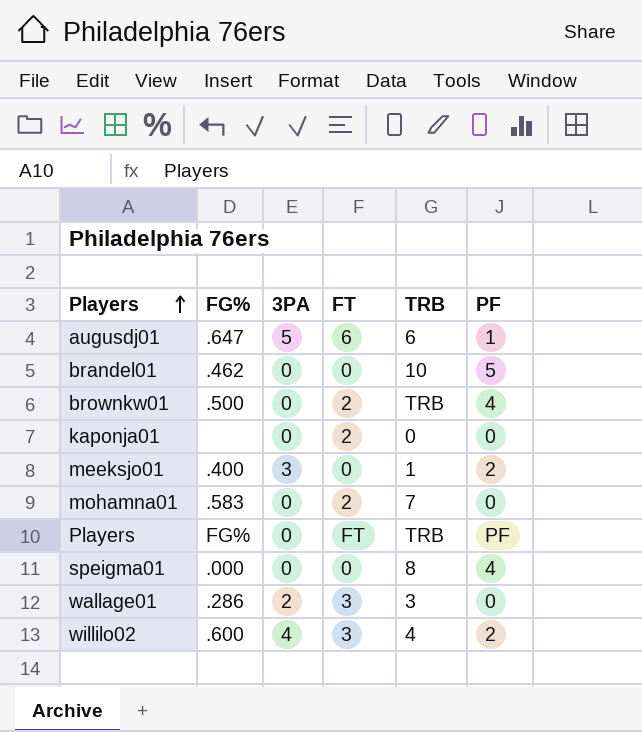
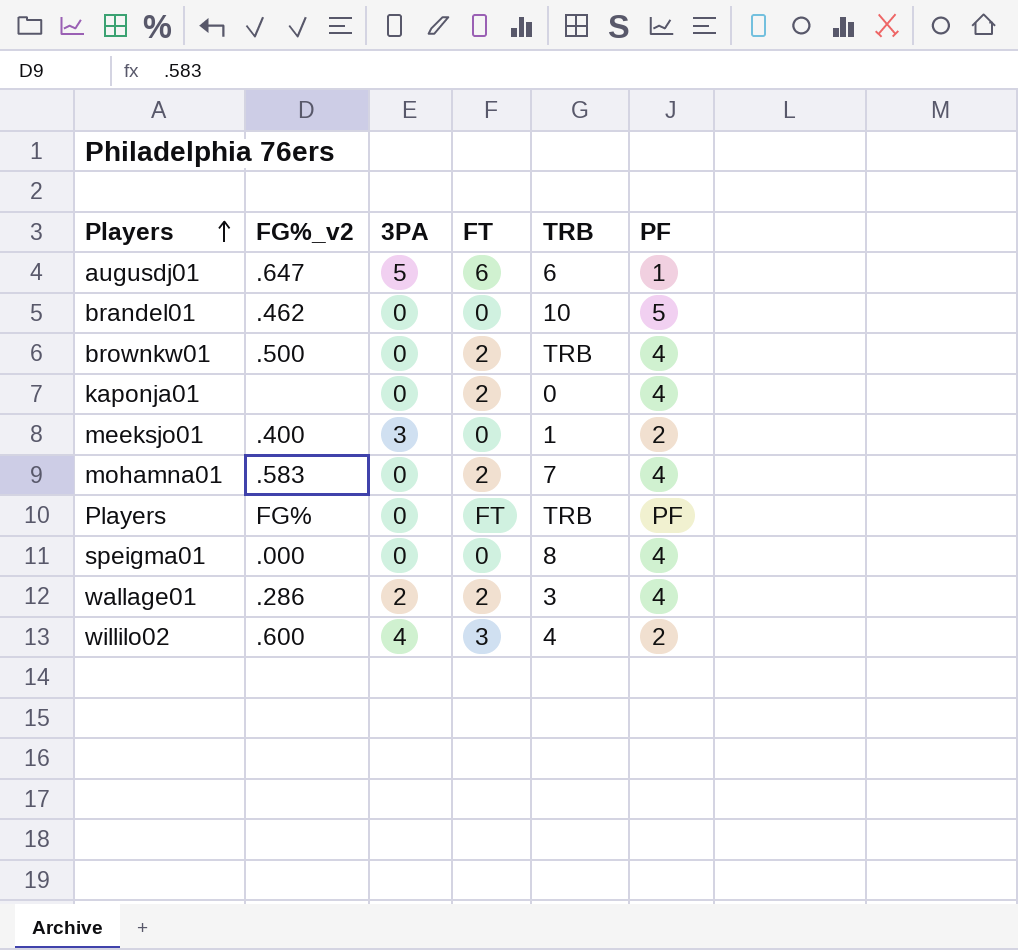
column name: FG% -> FG%_v2
kaponja01 | PF: 0 -> 4
mohamna01 | PF: 0 -> 4
wallage01 | FT: 3 -> 2
wallage01 | PF: 0 -> 4

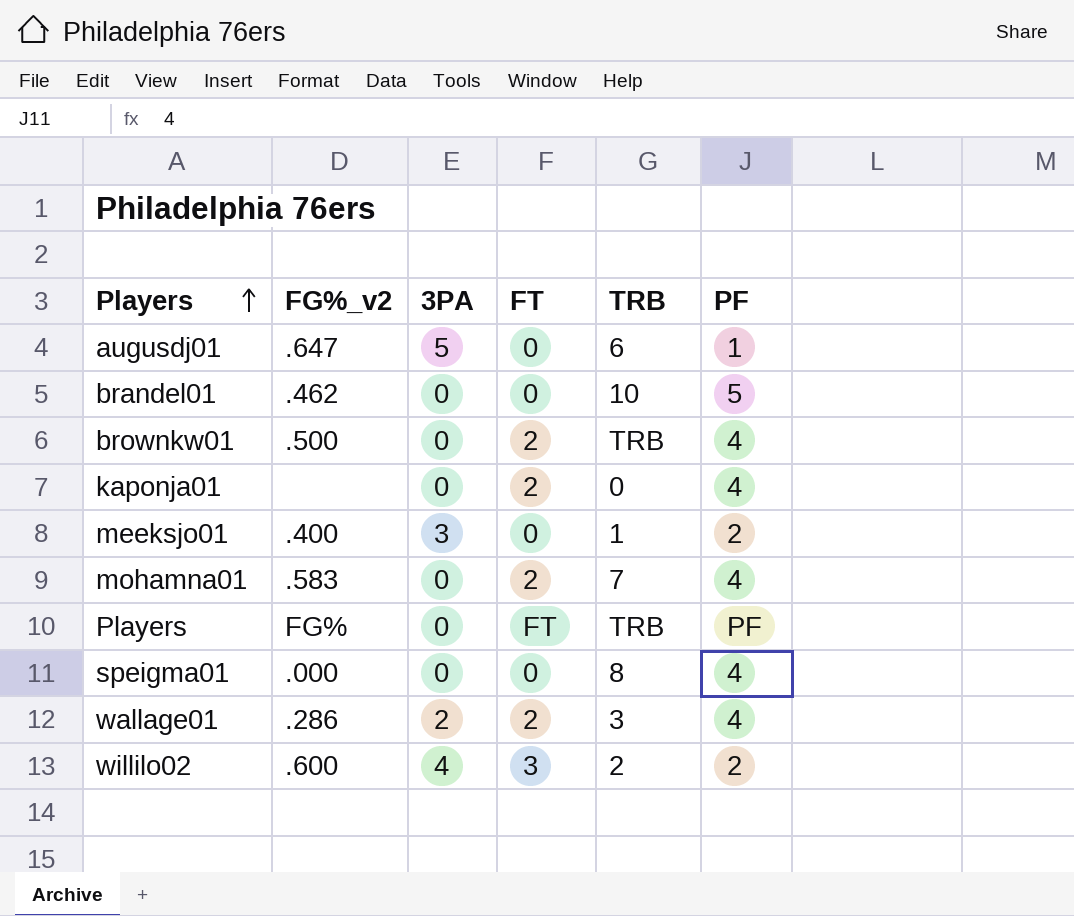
augusdj01 | FT: 6 -> 0
willilo02 | TRB: 4 -> 2

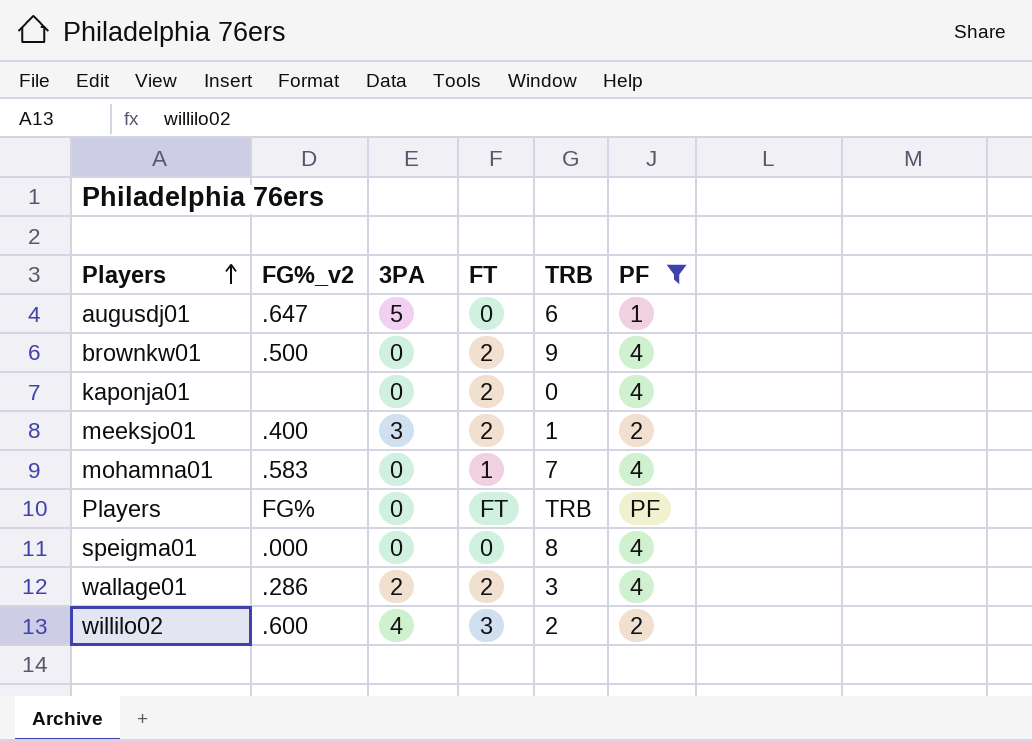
filter: none -> PF != 5
brownkw01 | TRB: TRB -> 9
meeksjo01 | FT: 0 -> 2
mohamna01 | FT: 2 -> 1

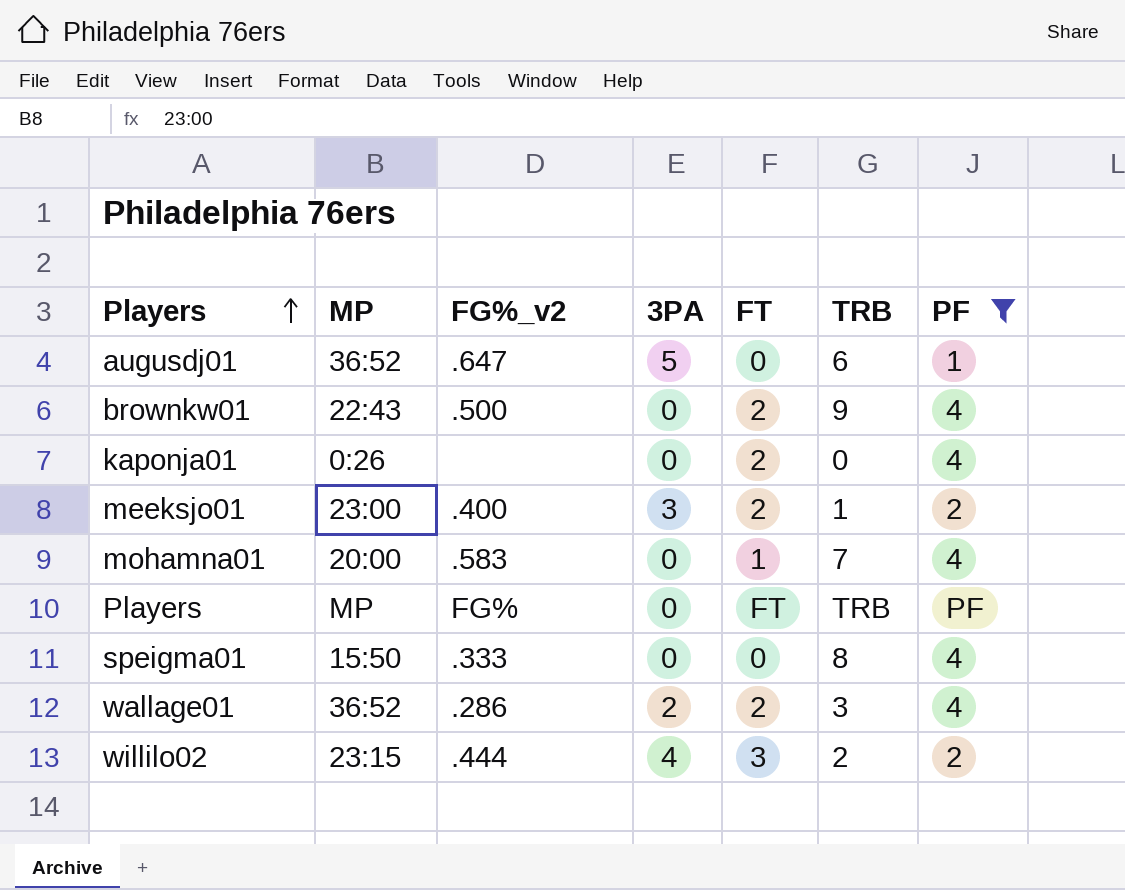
column MP | position: none -> 2
speigma01 | FG%_v2: .000 -> .333
willilo02 | FG%_v2: .600 -> .444

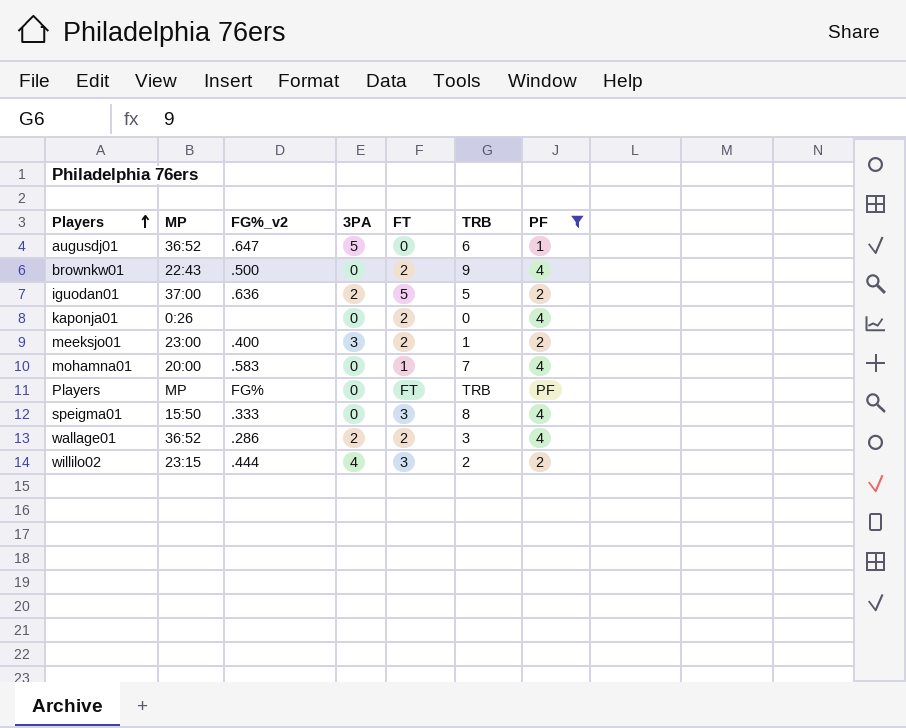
row iguodan01: none -> 37:00 | .636 | 2 | 5 | 5 | 2
speigma01 | FT: 0 -> 3

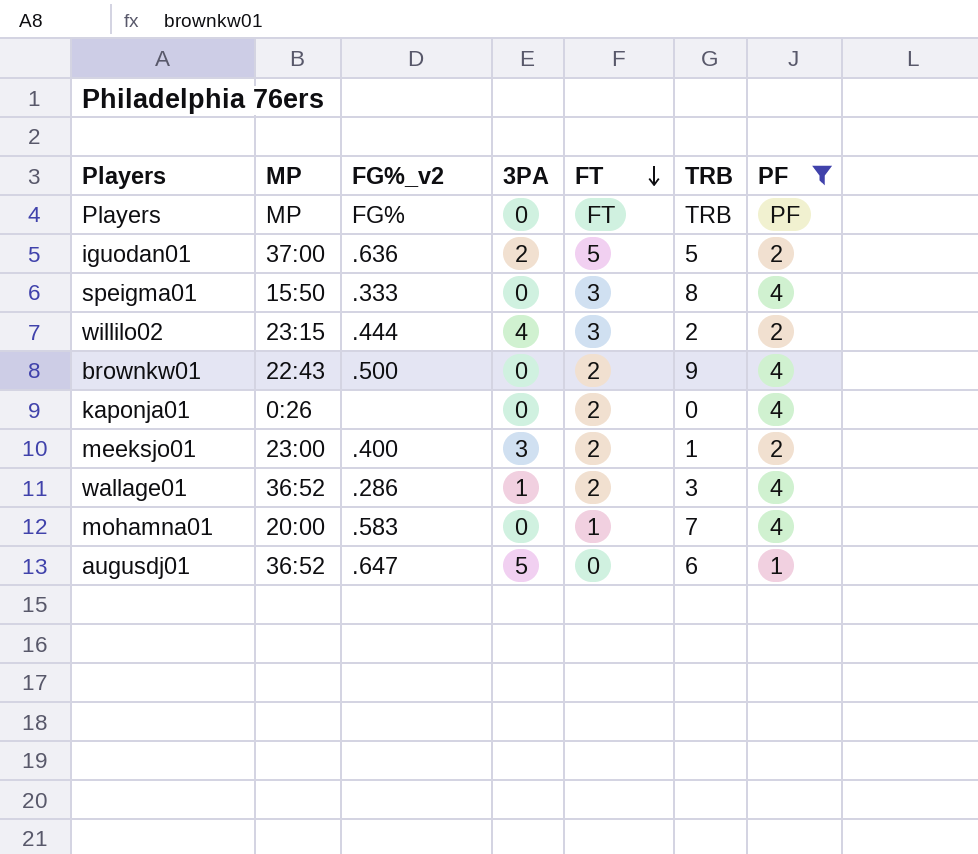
row order: Players ascending -> FT descending
wallage01 | 3PA: 2 -> 1

